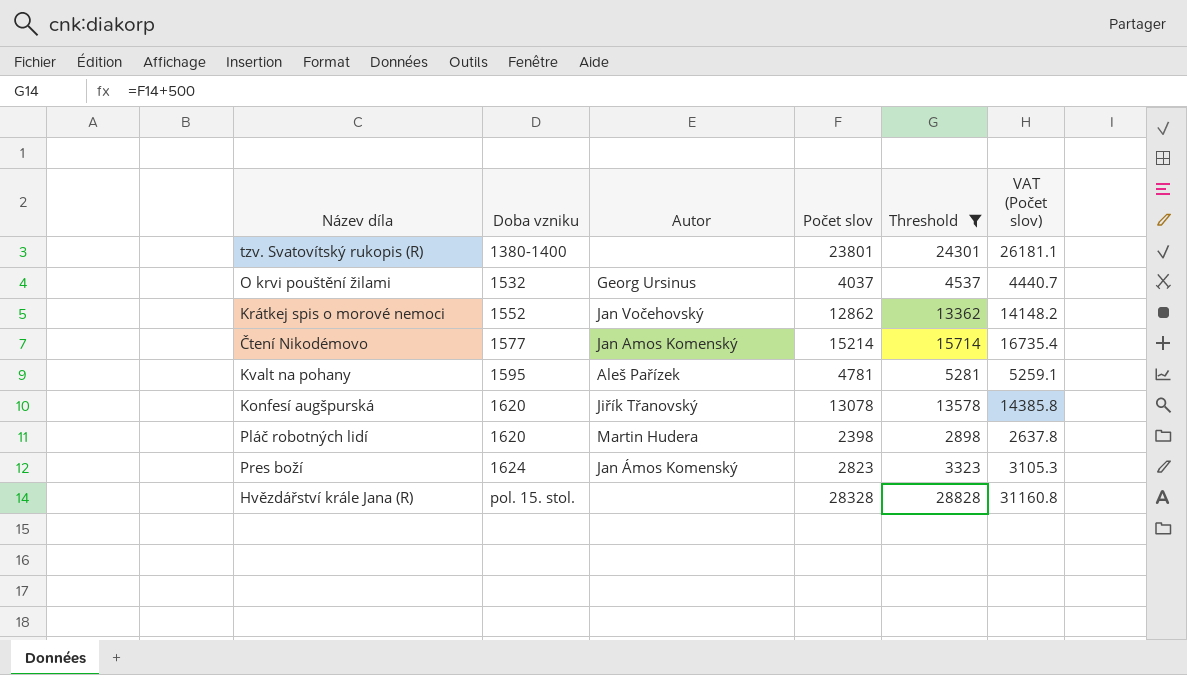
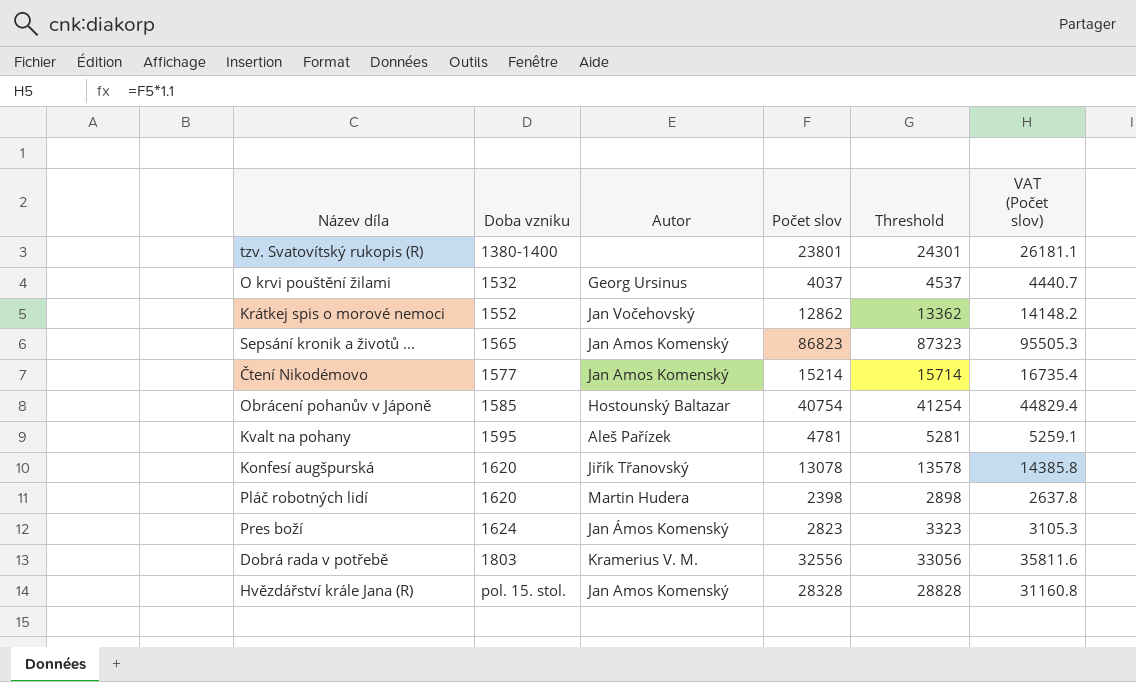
filter: Threshold <= 28828 -> none
Hvězdářství krále Jana (R) | Autor: none -> Jan Amos Komenský

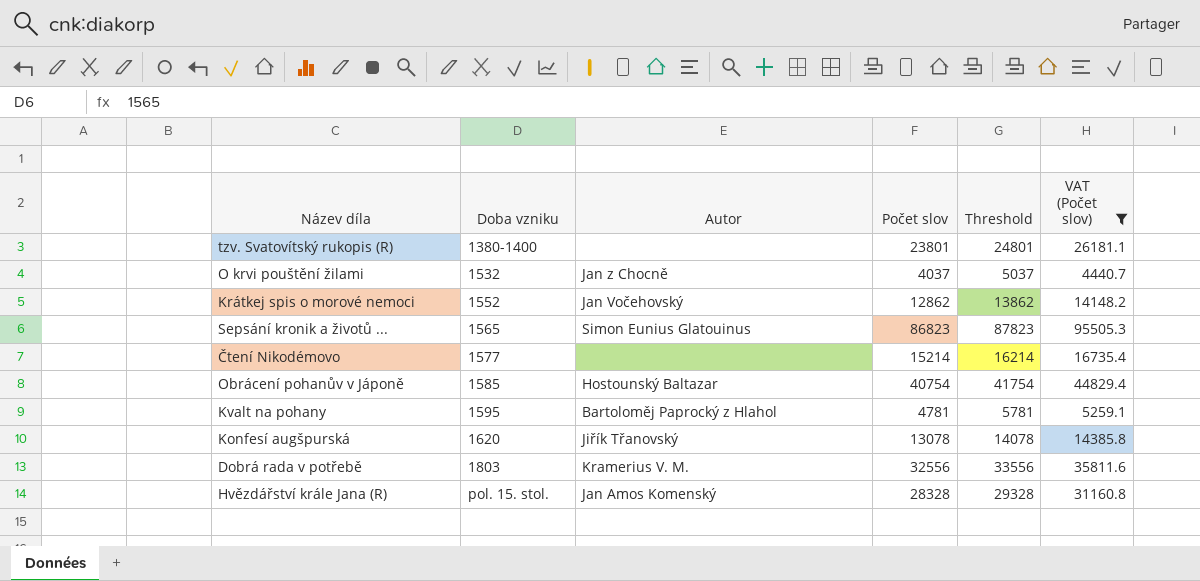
filter: none -> VAT (Počet slov) >= 4440.7
column Threshold | formula: [Počet slov] + 500 -> [Počet slov] + 1000
O krvi pouštění žilami | Autor: Georg Ursinus -> Jan z Chocně
Sepsání kronik a životů ... | Autor: Jan Amos Komenský -> Simon Eunius Glatouinus
Čtení Nikodémovo | Autor: Jan Amos Komenský -> none
Kvalt na pohany | Autor: Aleš Pařízek -> Bartoloměj Paprocký z Hlahol

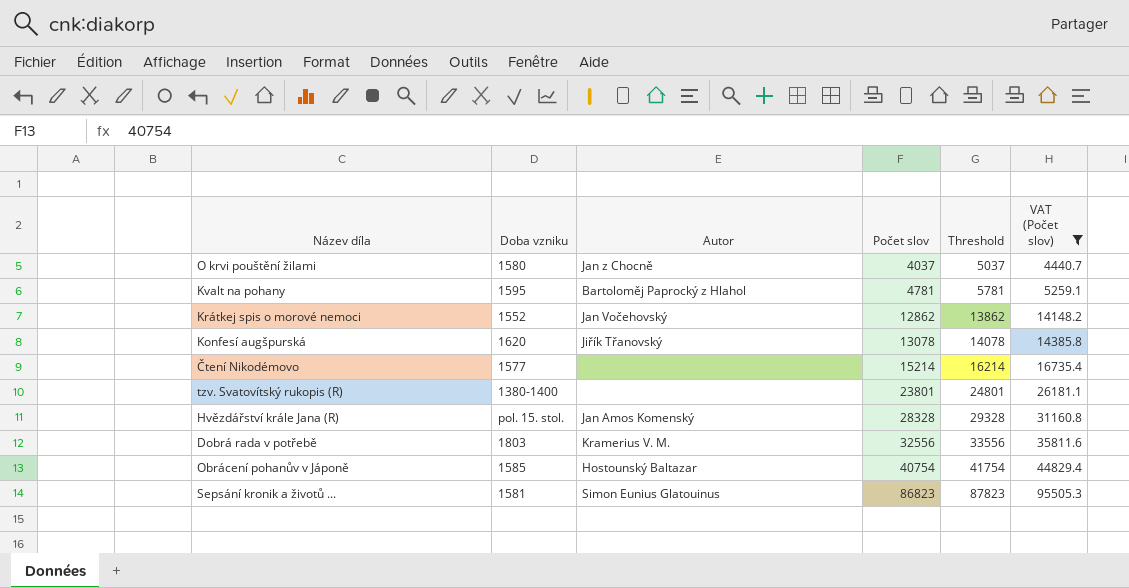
row order: Doba vzniku ascending -> Počet slov ascending
O krvi pouštění žilami | Doba vzniku: 1532 -> 1580
Sepsání kronik a životů ... | Doba vzniku: 1565 -> 1581

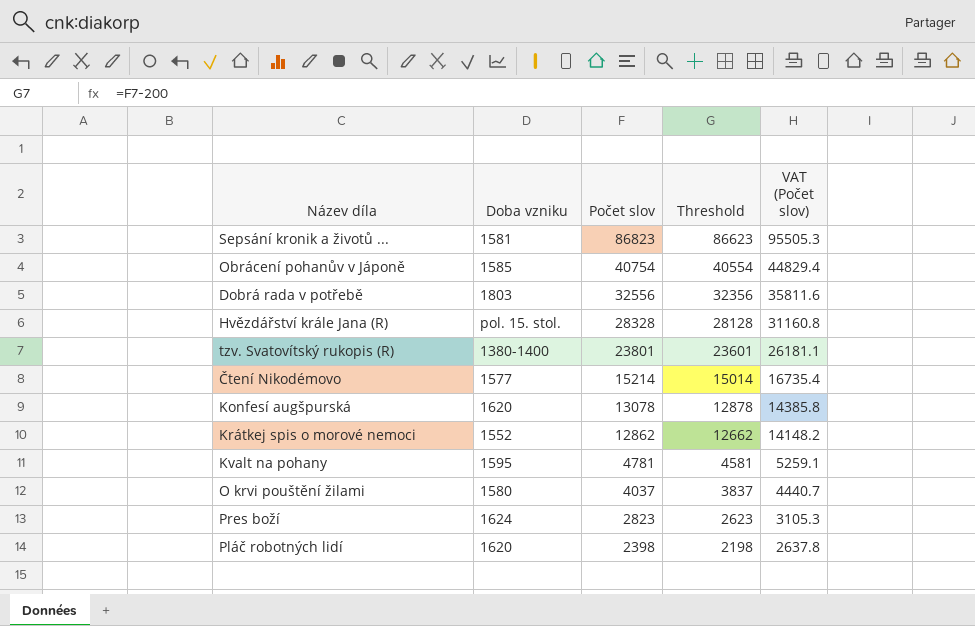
filter: VAT (Počet slov) >= 4440.7 -> none
row order: Počet slov ascending -> Počet slov descending
column Autor | position: 3 -> none
column Threshold | formula: [Počet slov] + 1000 -> [Počet slov] - 200

